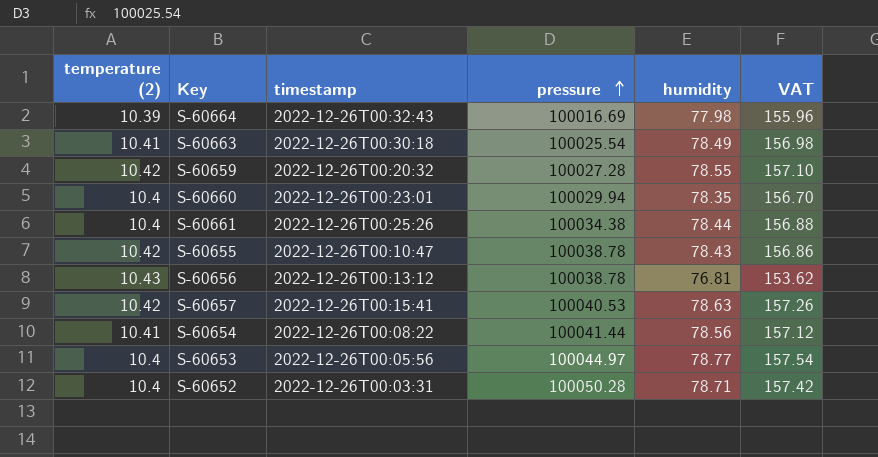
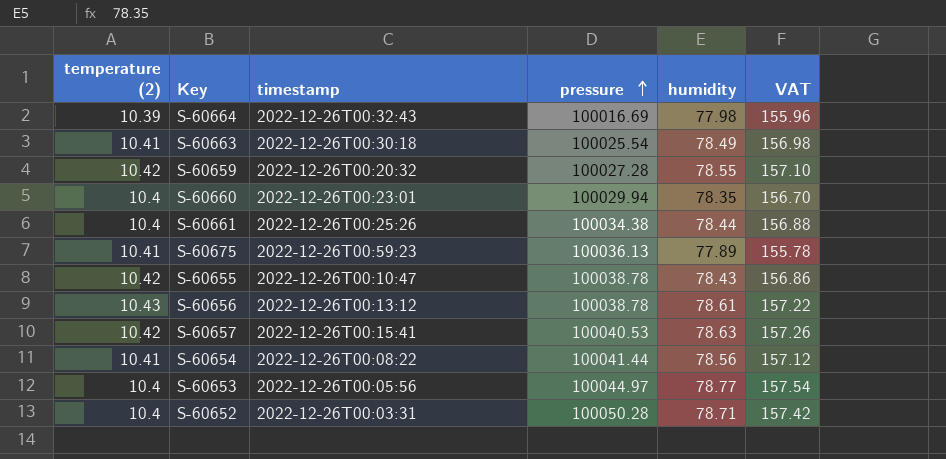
row S-60675: none -> 10.41 | 2022-12-26T00:59:23 | 100036.13 | 77.89 | 155.78
S-60656 | humidity: 76.81 -> 78.61
S-60656 | VAT: 153.62 -> 157.22

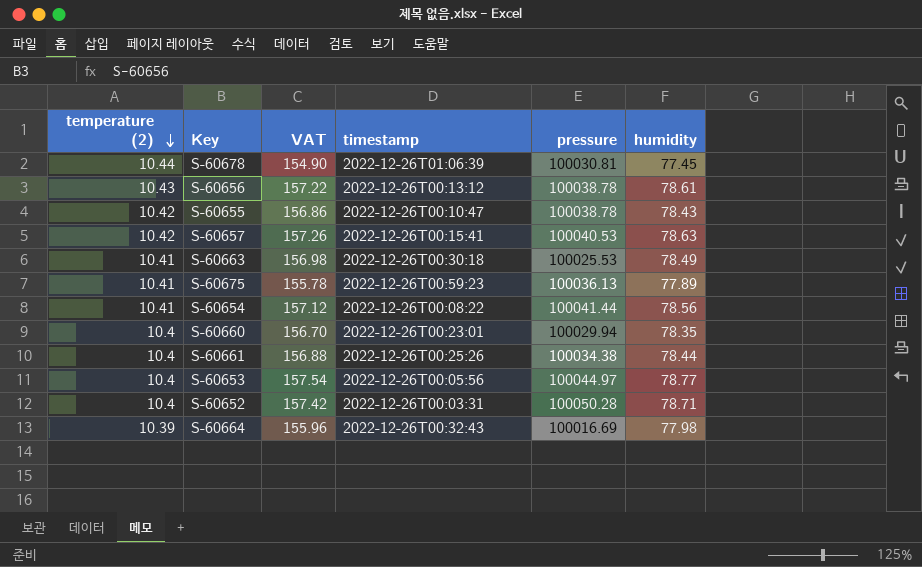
row order: pressure ascending -> temperature (2) descending
column VAT | position: 6 -> 3
row S-60659: 10.42 | 2022-12-26T00:20:32 | 100027.28 | 78.55 | 157.10 -> none
row S-60678: none -> 10.44 | 154.90 | 2022-12-26T01:06:39 | 100030.81 | 77.45
S-60663 | pressure: 100025.54 -> 100025.53

